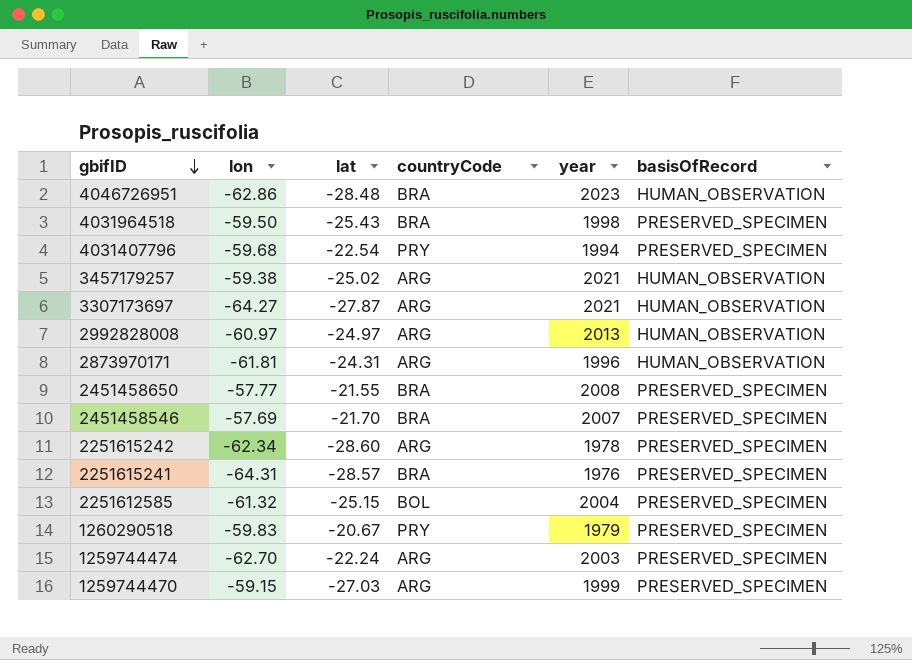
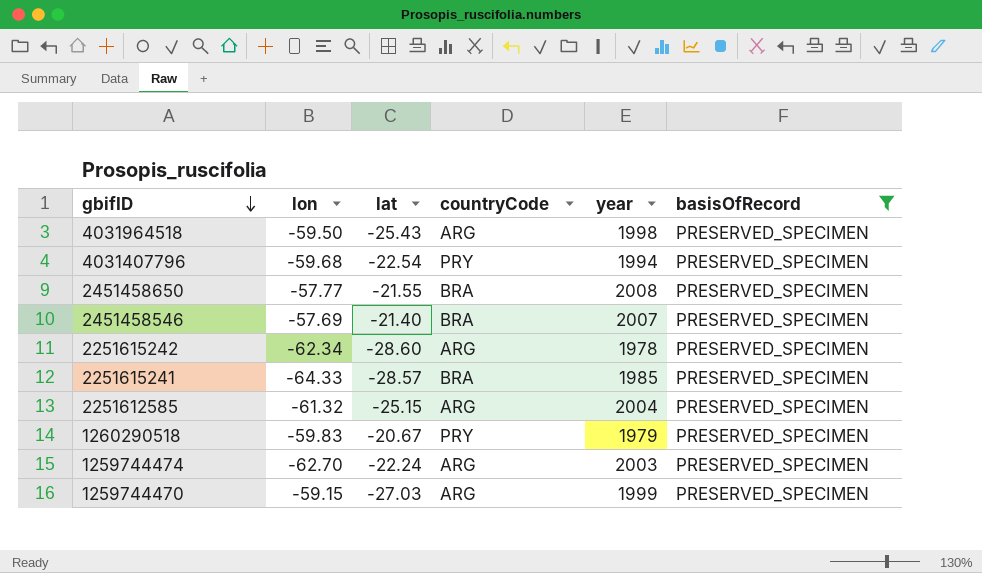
filter: none -> basisOfRecord = PRESERVED_SPECIMEN
4031964518 | countryCode: BRA -> ARG
2451458546 | lat: -21.70 -> -21.40
2251615241 | lon: -64.31 -> -64.33
2251615241 | year: 1976 -> 1985
2251612585 | countryCode: BOL -> ARG

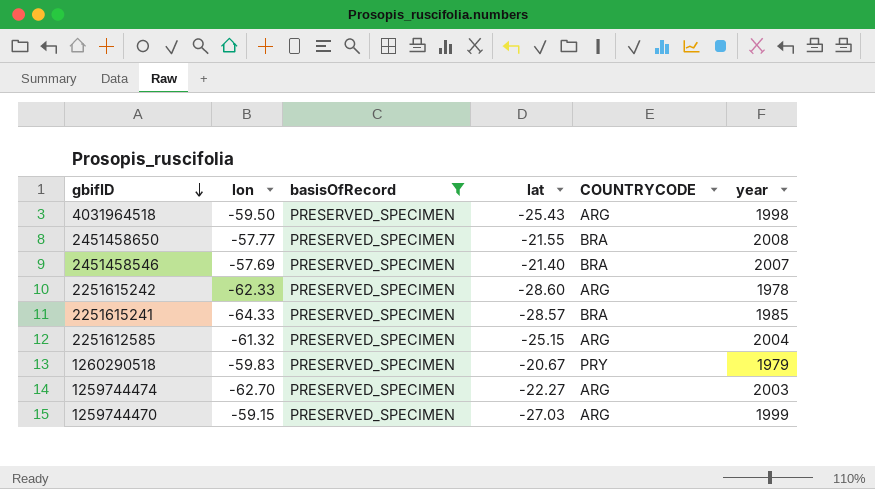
column basisOfRecord | position: 6 -> 3
column name: countryCode -> COUNTRYCODE
row 4031407796: -59.68 | -22.54 | PRY | 1994 | PRESERVED_SPECIMEN -> none
2251615242 | lon: -62.34 -> -62.33
1259744474 | lat: -22.24 -> -22.27

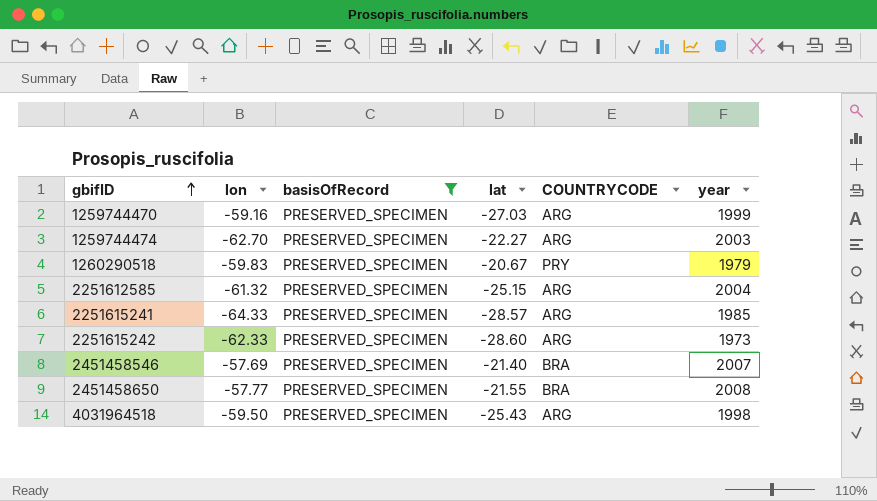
row order: gbifID descending -> gbifID ascending
1259744470 | lon: -59.15 -> -59.16
2251615241 | COUNTRYCODE: BRA -> ARG
2251615242 | year: 1978 -> 1973

